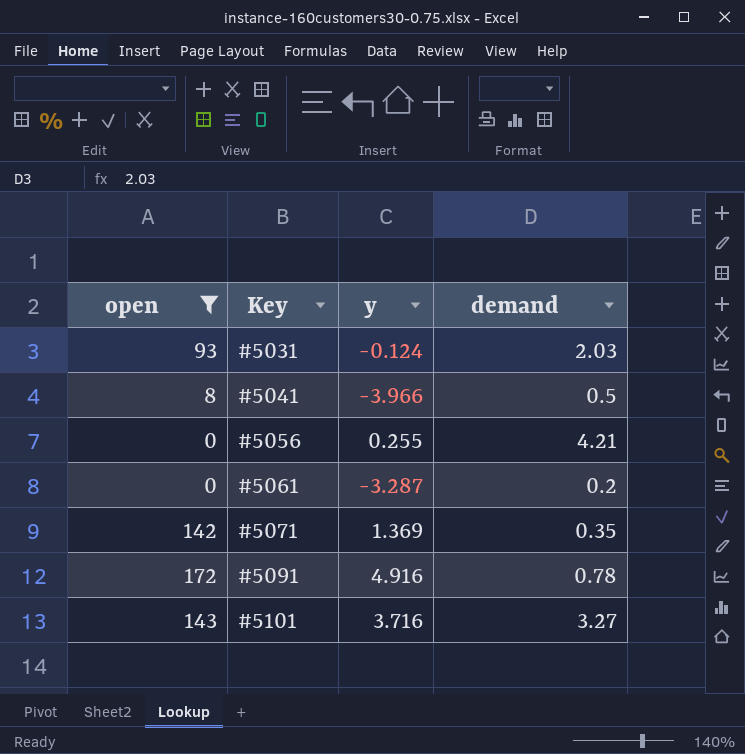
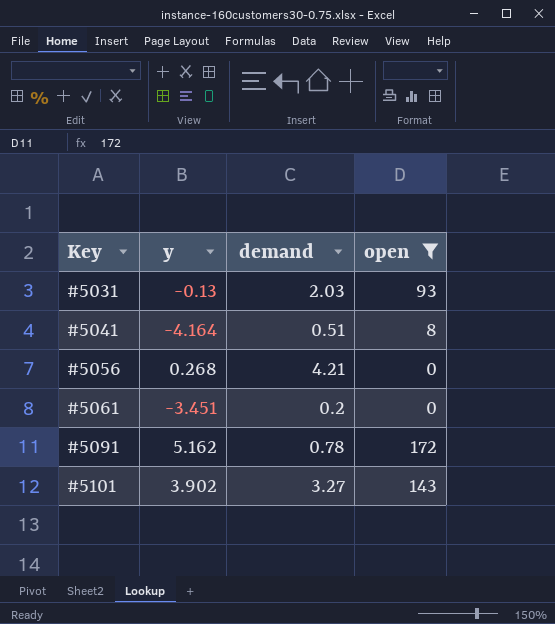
column open | position: 1 -> 4
row #5071: 142 | 1.369 | 0.35 -> none
#5031 | y: -0.124 -> -0.13
#5041 | y: -3.966 -> -4.164
#5041 | demand: 0.5 -> 0.51
#5056 | y: 0.255 -> 0.268
#5061 | y: -3.287 -> -3.451
#5091 | y: 4.916 -> 5.162
#5101 | y: 3.716 -> 3.902

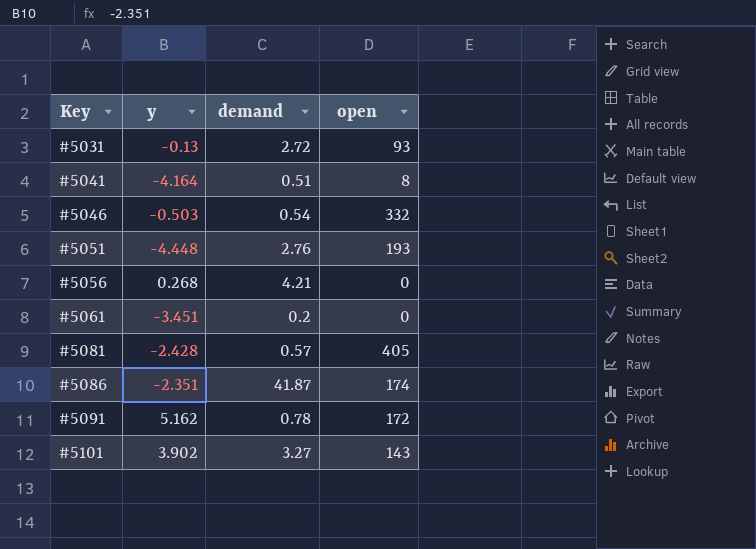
filter: open <= 172 -> none
#5031 | demand: 2.03 -> 2.72

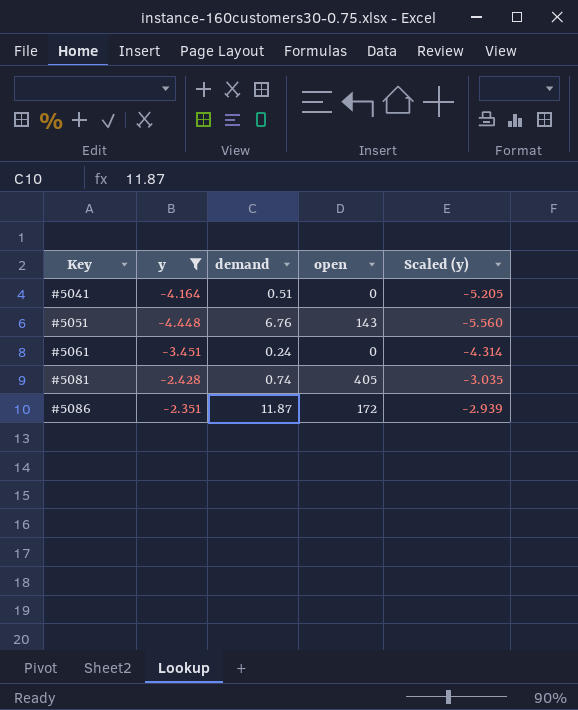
filter: none -> y <= -2.351
column Scaled (y) | formula: none -> [y] * 1.25
#5041 | open: 8 -> 0
#5051 | demand: 2.76 -> 6.76
#5051 | open: 193 -> 143
#5061 | demand: 0.2 -> 0.24
#5081 | demand: 0.57 -> 0.74
#5086 | demand: 41.87 -> 11.87
#5086 | open: 174 -> 172

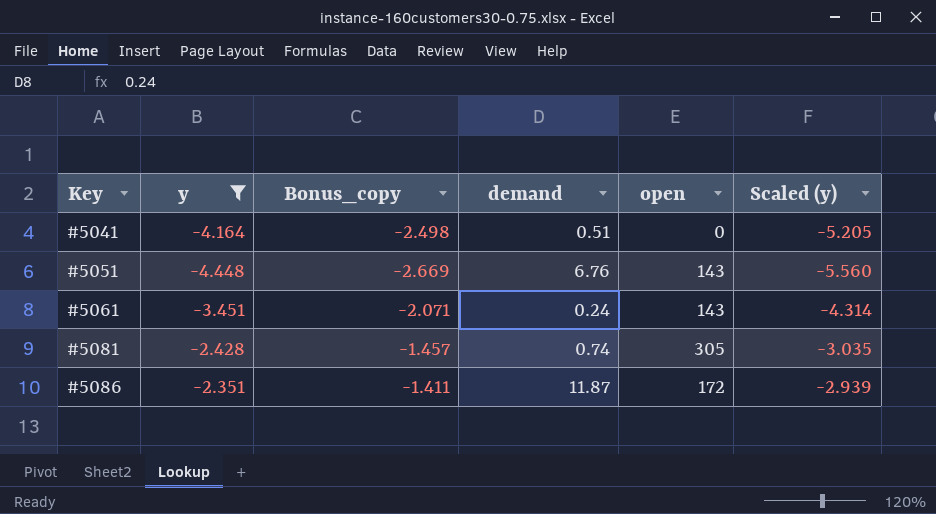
column Bonus_copy | formula: none -> [y] * 0.6
#5061 | open: 0 -> 143
#5081 | open: 405 -> 305

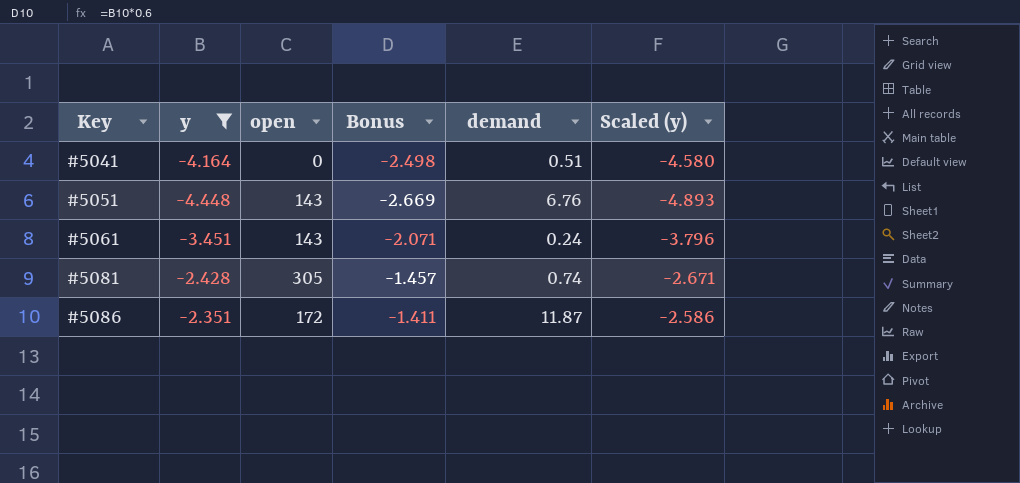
column open | position: 5 -> 3
column name: Bonus_copy -> Bonus
column Scaled (y) | formula: [y] * 1.25 -> [y] * 1.1

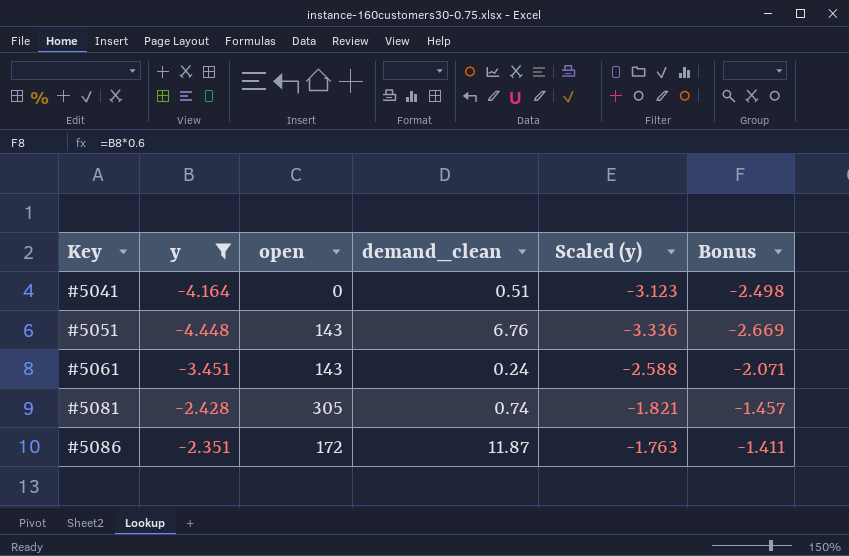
column name: demand -> demand_clean
column Scaled (y) | formula: [y] * 1.1 -> [y] * 0.75
column Bonus | position: 4 -> 6

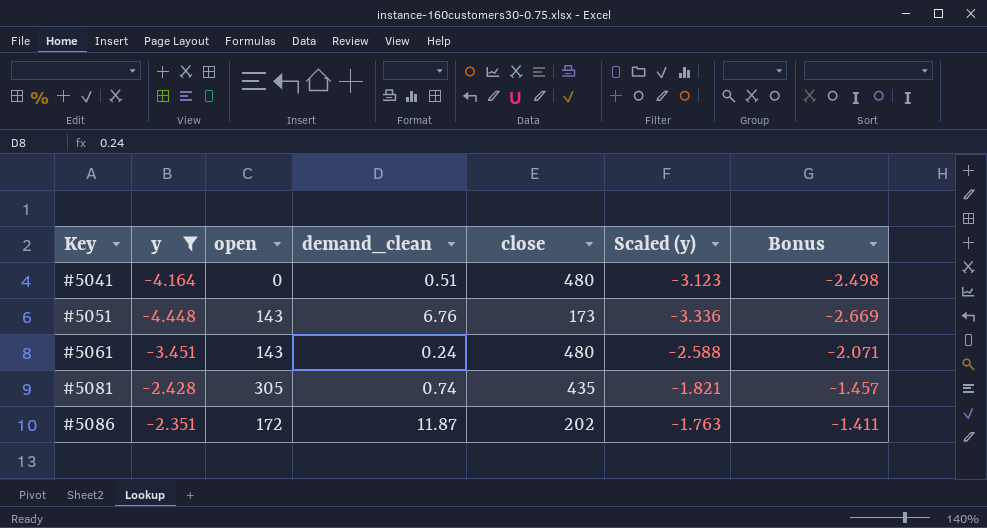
column close | position: none -> 5

